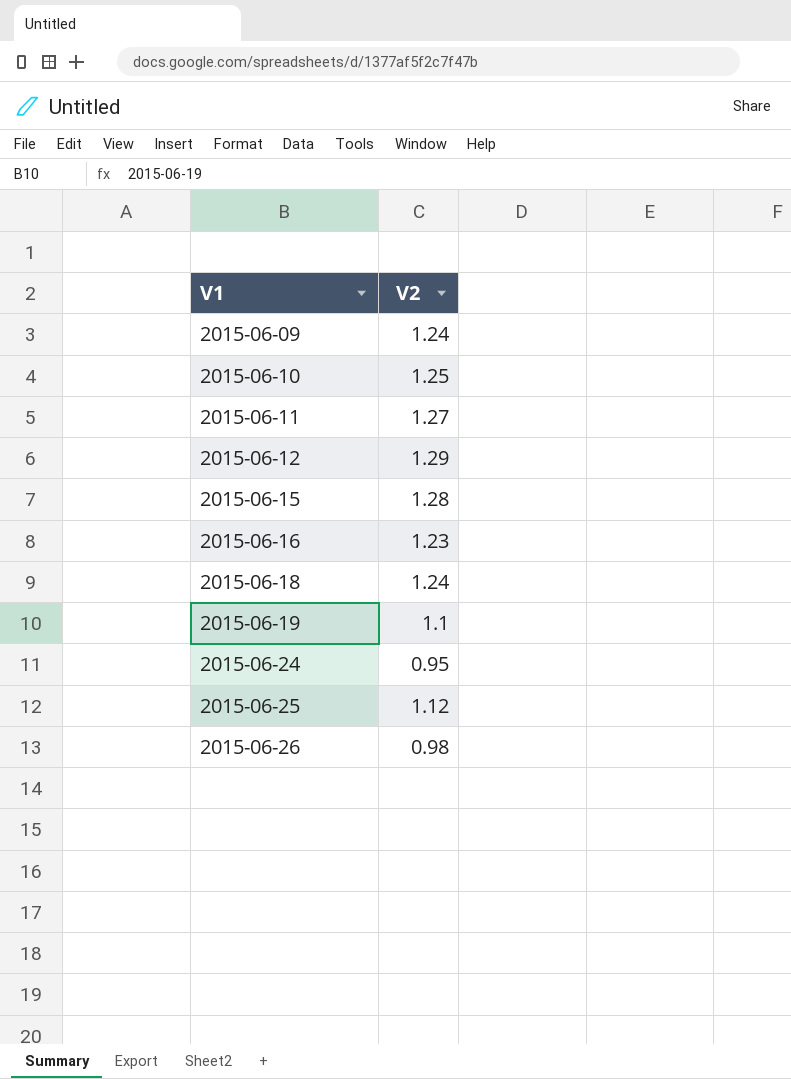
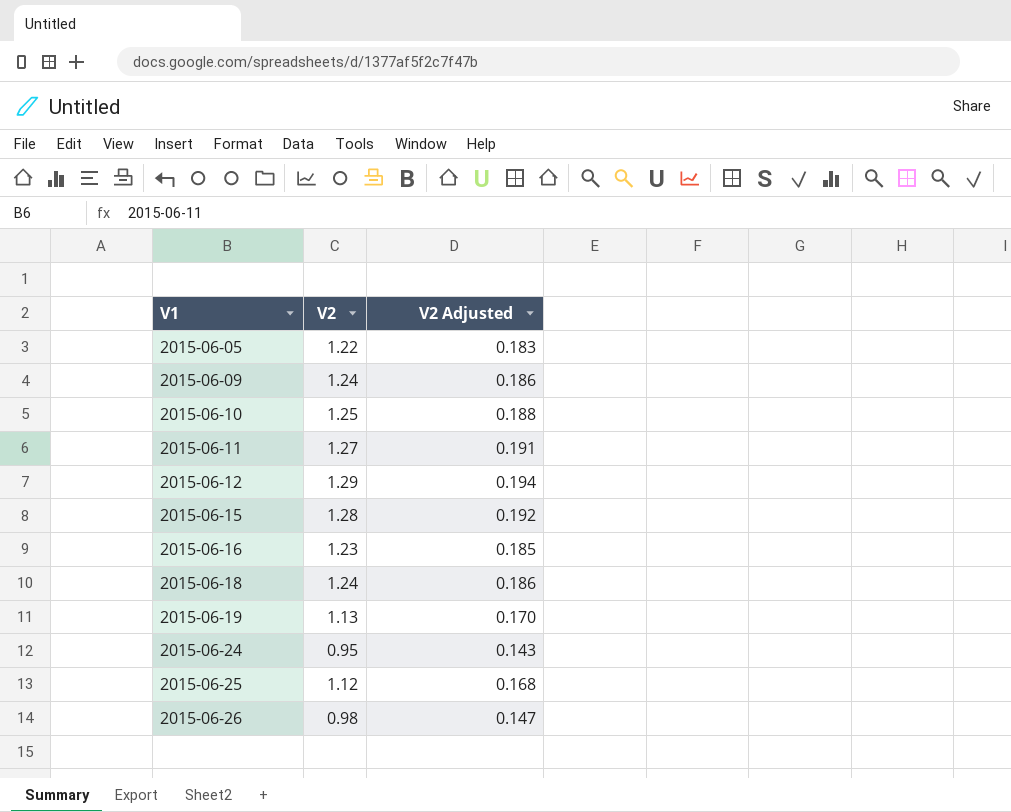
column V2 Adjusted | formula: none -> [V2] * 0.15
row 2015-06-05: none -> 1.22 | 0.183
2015-06-19 | V2: 1.1 -> 1.13

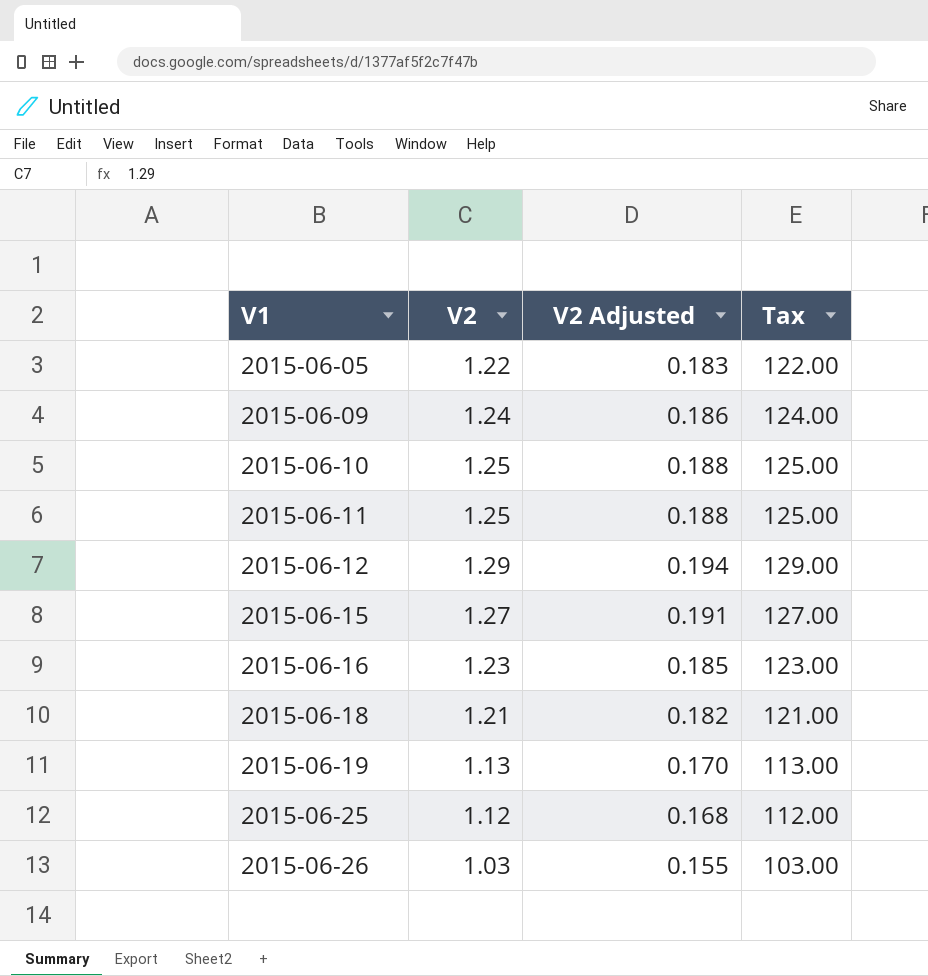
column Tax | formula: none -> [V2] * 100
row 2015-06-24: 0.95 | 0.143 -> none
2015-06-11 | V2: 1.27 -> 1.25
2015-06-11 | V2 Adjusted: 0.191 -> 0.188
2015-06-15 | V2: 1.28 -> 1.27
2015-06-15 | V2 Adjusted: 0.192 -> 0.191
2015-06-18 | V2: 1.24 -> 1.21
2015-06-18 | V2 Adjusted: 0.186 -> 0.182
2015-06-26 | V2: 0.98 -> 1.03
2015-06-26 | V2 Adjusted: 0.147 -> 0.155

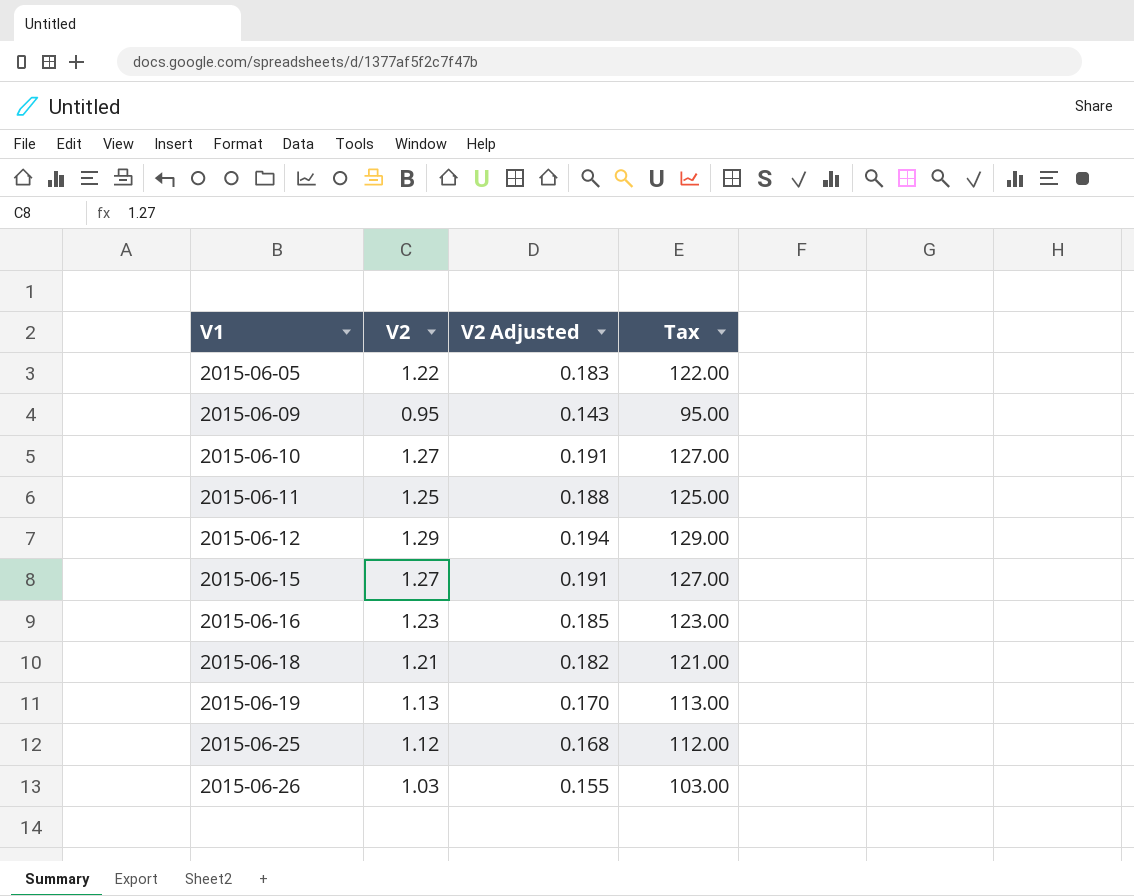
2015-06-09 | V2: 1.24 -> 0.95
2015-06-09 | V2 Adjusted: 0.186 -> 0.143
2015-06-09 | Tax: 124.00 -> 95.00
2015-06-10 | V2: 1.25 -> 1.27
2015-06-10 | V2 Adjusted: 0.188 -> 0.191
2015-06-10 | Tax: 125.00 -> 127.00

